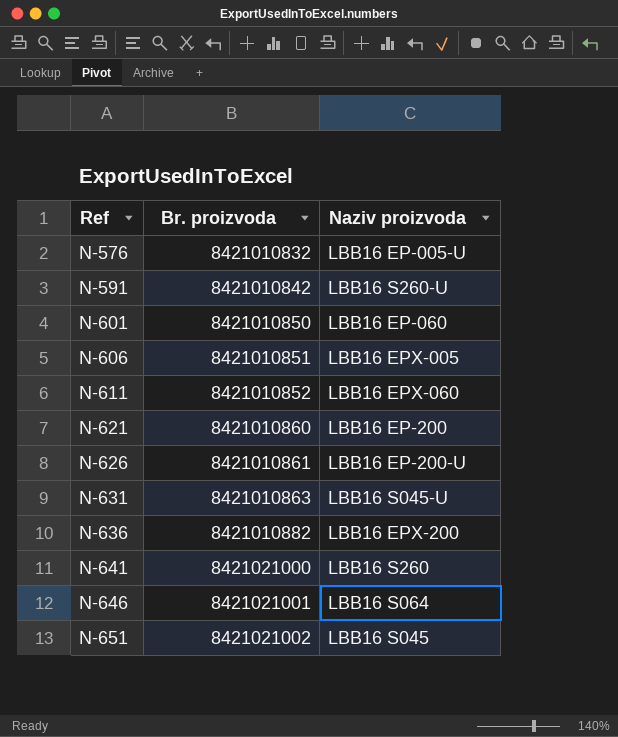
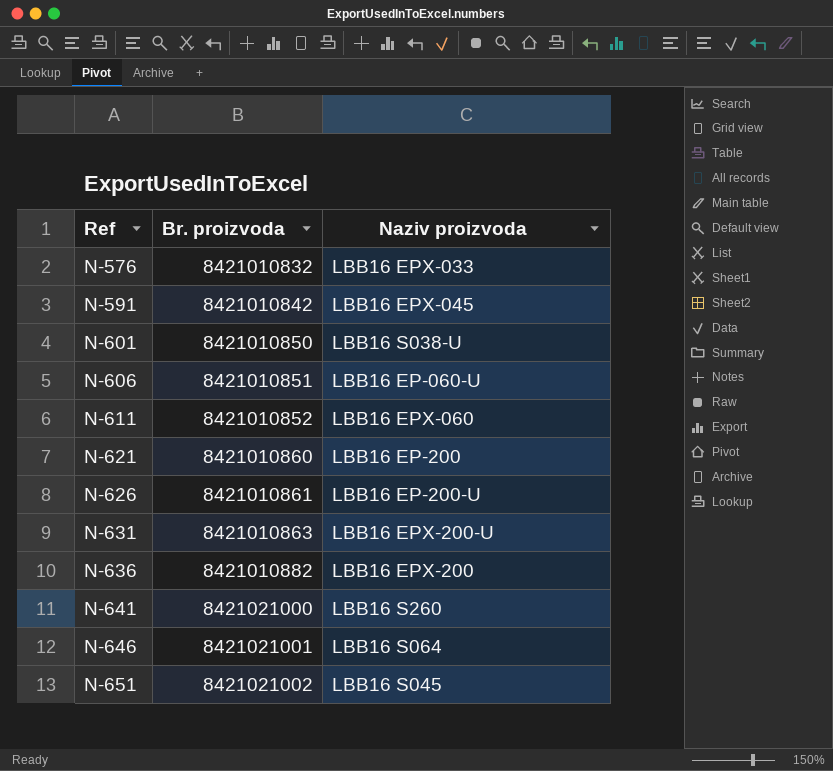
N-576 | Naziv proizvoda: LBB16 EP-005-U -> LBB16 EPX-033
N-591 | Naziv proizvoda: LBB16 S260-U -> LBB16 EPX-045
N-601 | Naziv proizvoda: LBB16 EP-060 -> LBB16 S038-U
N-606 | Naziv proizvoda: LBB16 EPX-005 -> LBB16 EP-060-U
N-631 | Naziv proizvoda: LBB16 S045-U -> LBB16 EPX-200-U

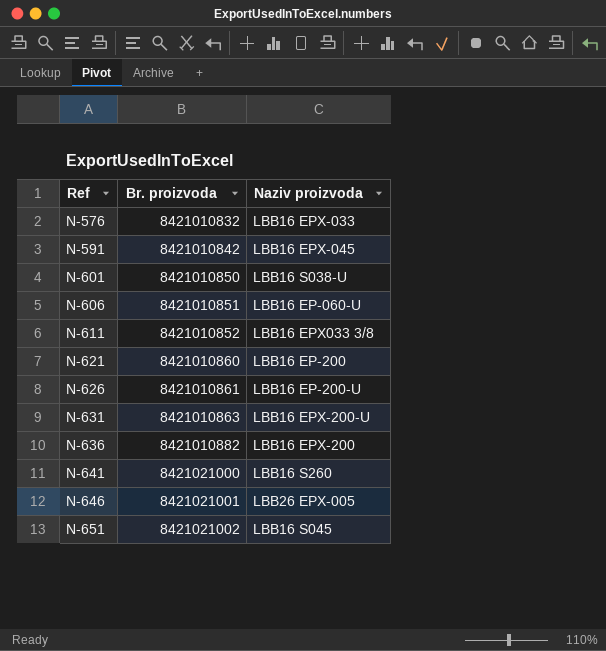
N-611 | Naziv proizvoda: LBB16 EPX-060 -> LBB16 EPX033 3/8
N-646 | Naziv proizvoda: LBB16 S064 -> LBB26 EPX-005

